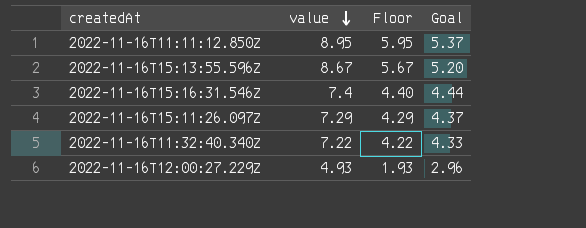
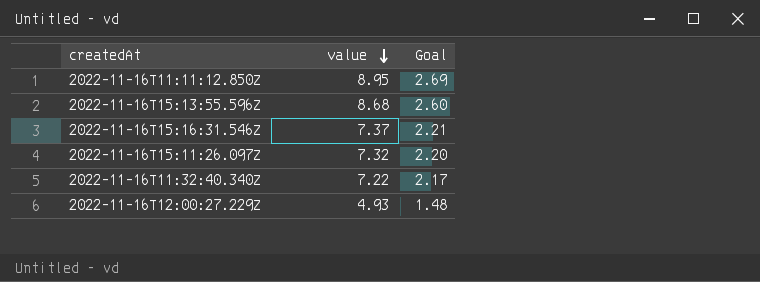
column Floor | formula: [value] - 3 -> none
column Goal | formula: [value] * 0.6 -> [value] * 0.3
2022-11-16T15:13:55.596Z | value: 8.67 -> 8.68
2022-11-16T15:16:31.546Z | value: 7.4 -> 7.37
2022-11-16T15:11:26.097Z | value: 7.29 -> 7.32

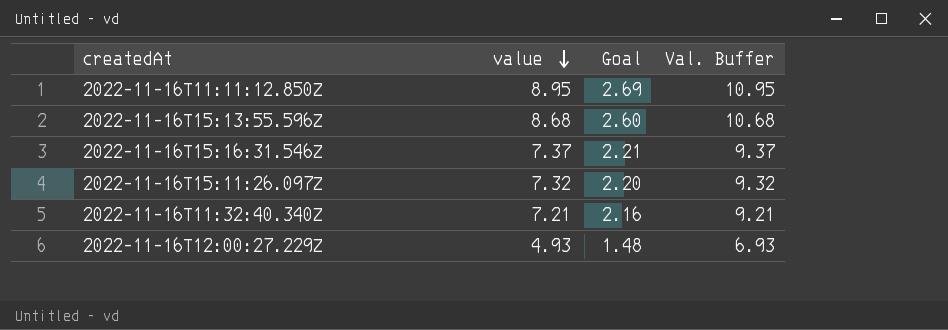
column Val. Buffer | formula: none -> [value] + 2
2022-11-16T11:32:40.340Z | value: 7.22 -> 7.21
2022-11-16T11:32:40.340Z | Goal: 2.17 -> 2.16

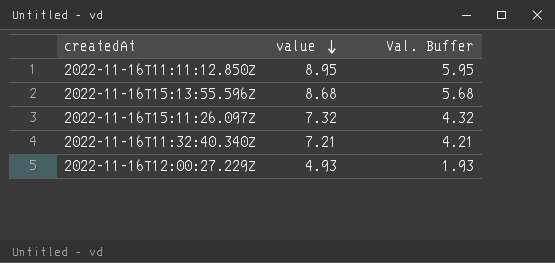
column Goal | formula: [value] * 0.3 -> none
column Val. Buffer | formula: [value] + 2 -> [value] - 3
row 2022-11-16T15:16:31.546Z: 7.37 | 2.21 | 9.37 -> none

